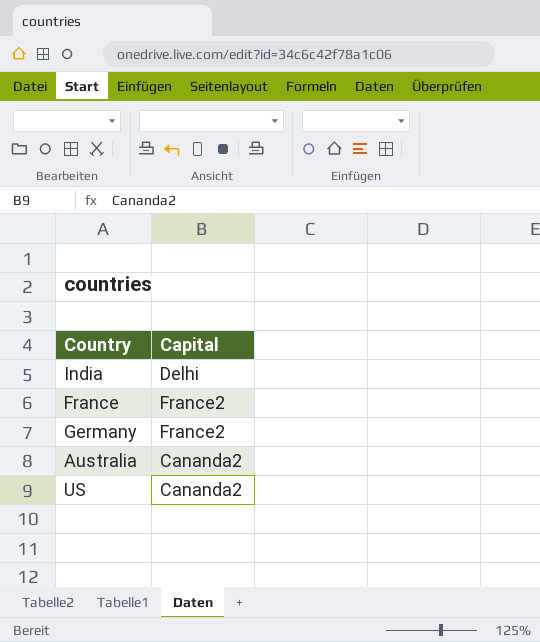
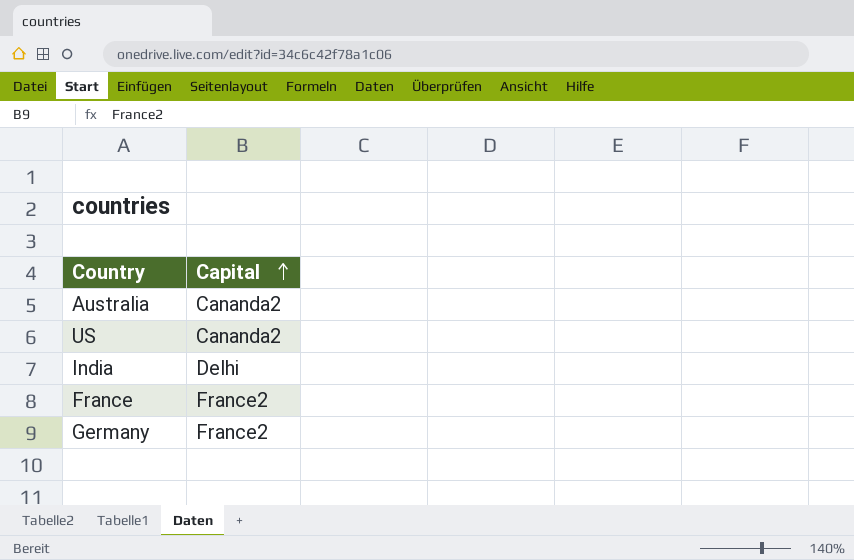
row order: none -> Capital ascending

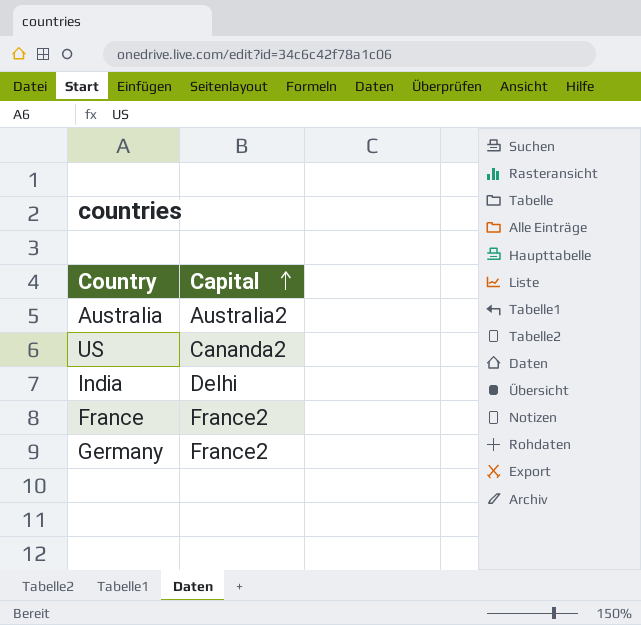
Australia | Capital: Cananda2 -> Australia2

